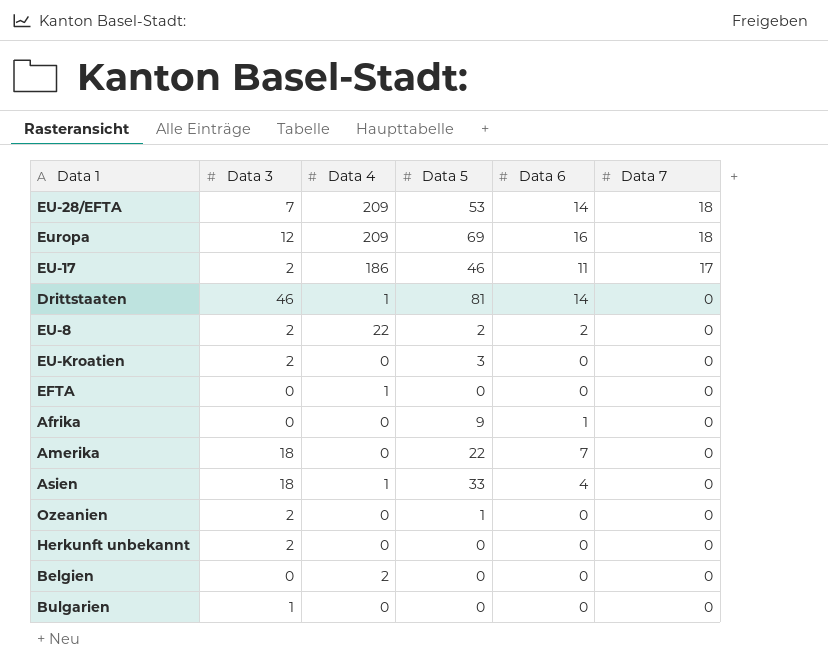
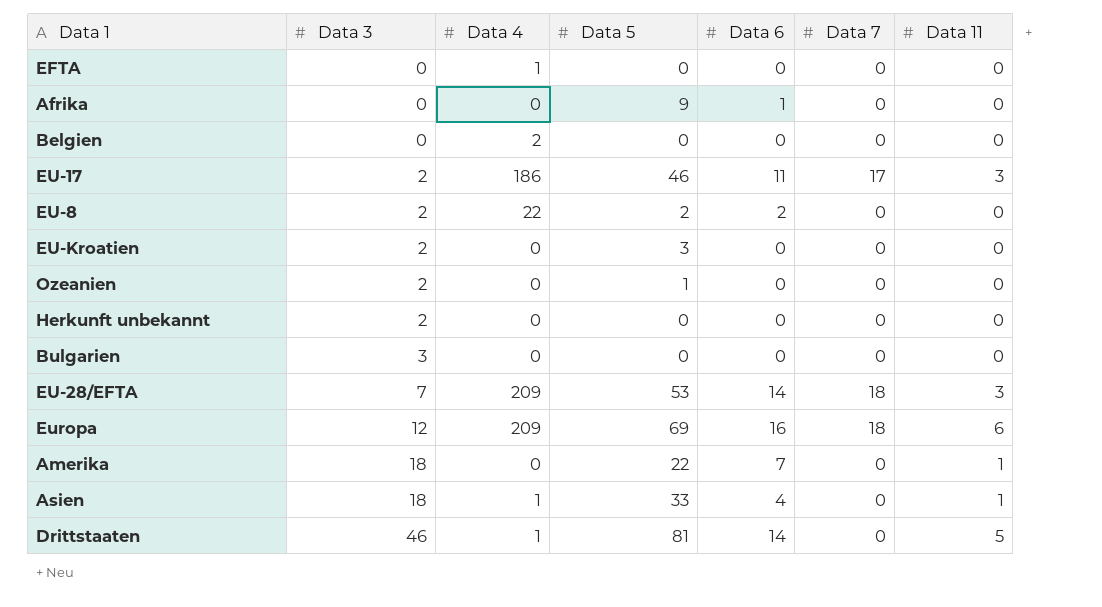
row order: Data 7 descending -> Data 3 ascending
column Data 11 | position: none -> 7
Bulgarien | Data 3: 1 -> 3

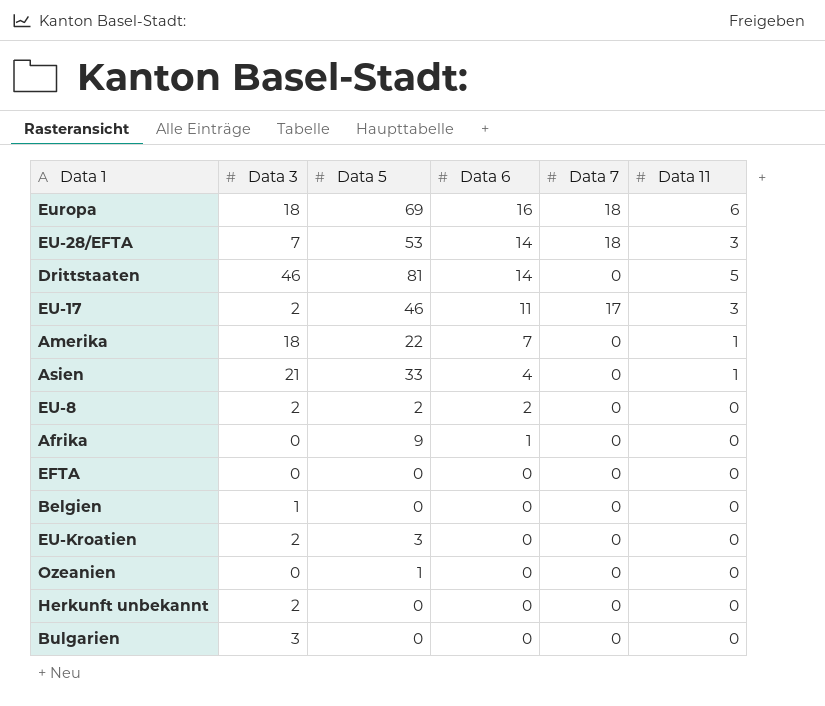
row order: Data 3 ascending -> Data 6 descending
column Data 4 | position: 3 -> none
Europa | Data 3: 12 -> 18
Asien | Data 3: 18 -> 21
Belgien | Data 3: 0 -> 1
Ozeanien | Data 3: 2 -> 0

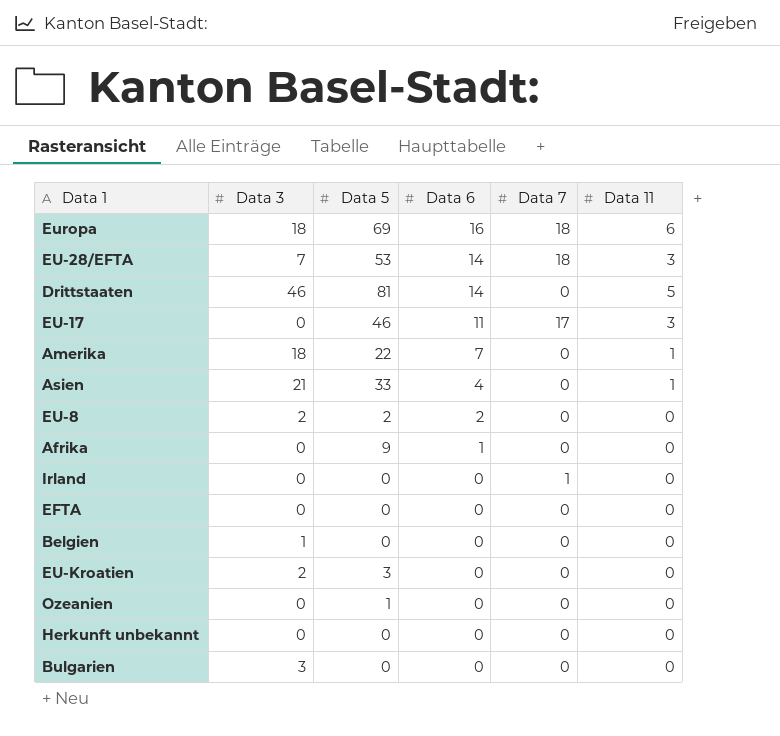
EU-17 | Data 3: 2 -> 0
row Irland: none -> 0 | 0 | 0 | 1 | 0
Herkunft unbekannt | Data 3: 2 -> 0

